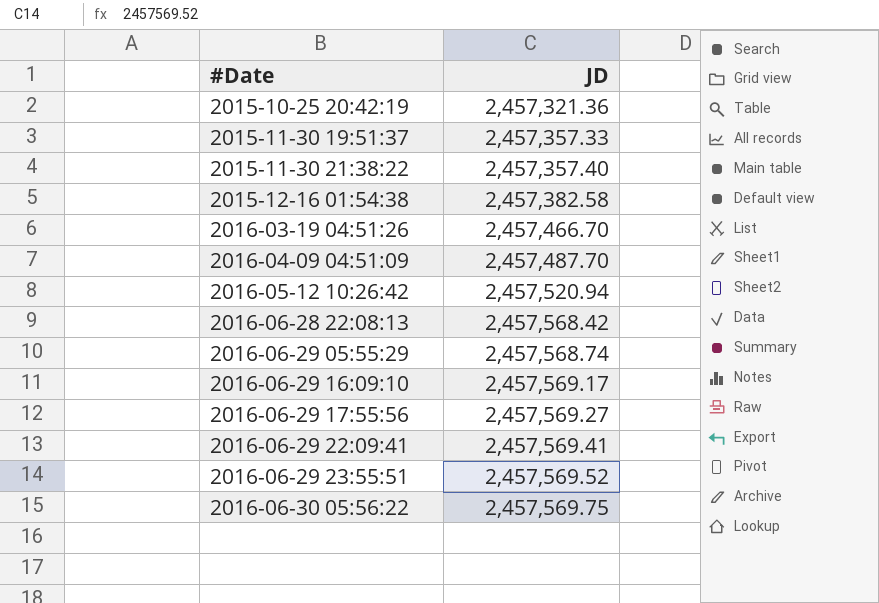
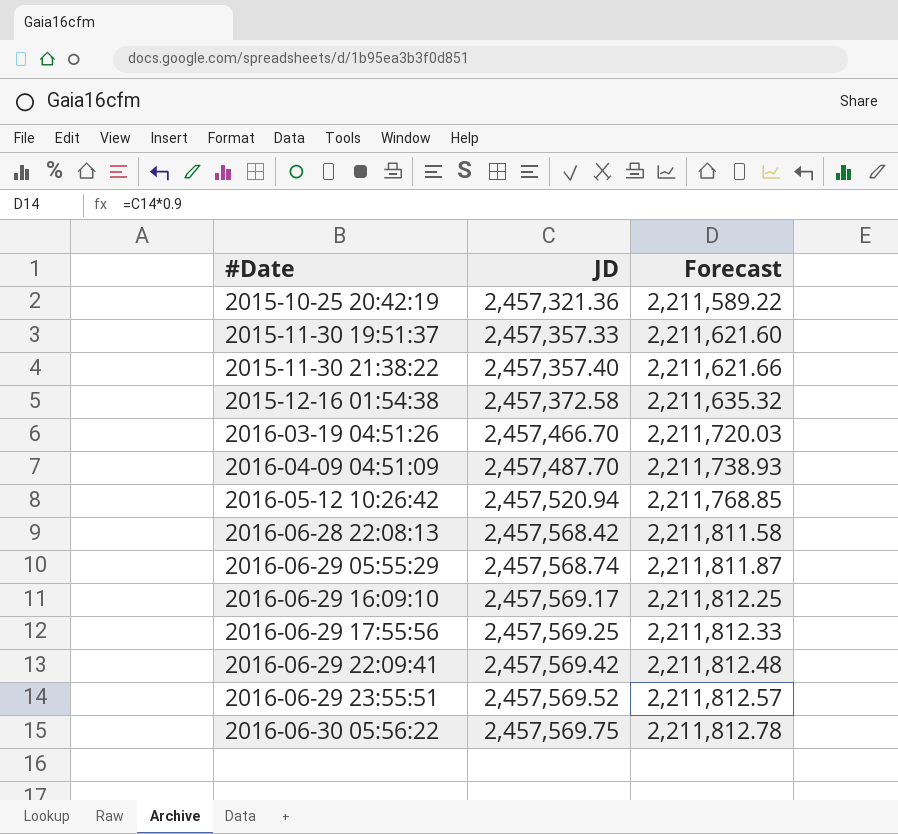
column Forecast | formula: none -> [JD] * 0.9
2015-12-16 01:54:38 | JD: 2,457,382.58 -> 2,457,372.58
2016-06-29 17:55:56 | JD: 2,457,569.27 -> 2,457,569.25
2016-06-29 22:09:41 | JD: 2,457,569.41 -> 2,457,569.42

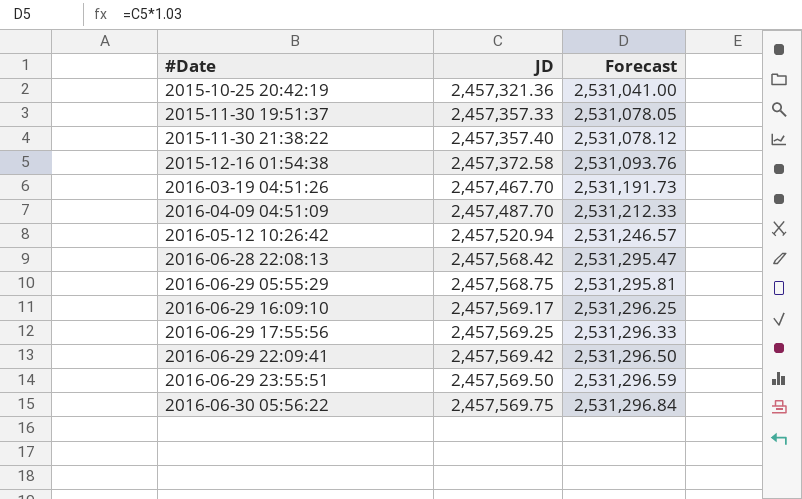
column Forecast | formula: [JD] * 0.9 -> [JD] * 1.03
2016-03-19 04:51:26 | JD: 2,457,466.70 -> 2,457,467.70
2016-06-29 05:55:29 | JD: 2,457,568.74 -> 2,457,568.75
2016-06-29 23:55:51 | JD: 2,457,569.52 -> 2,457,569.50

